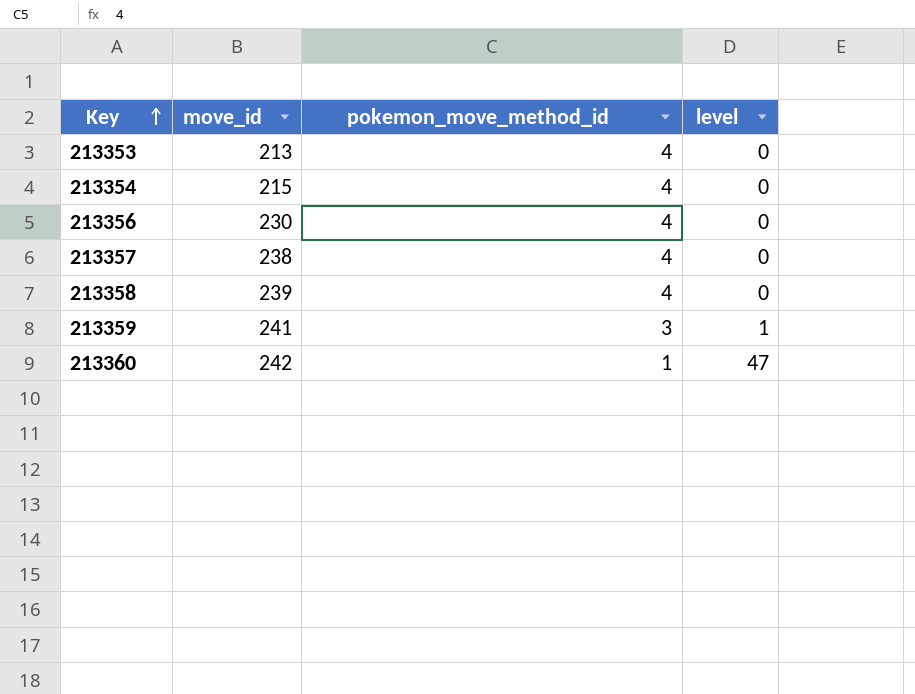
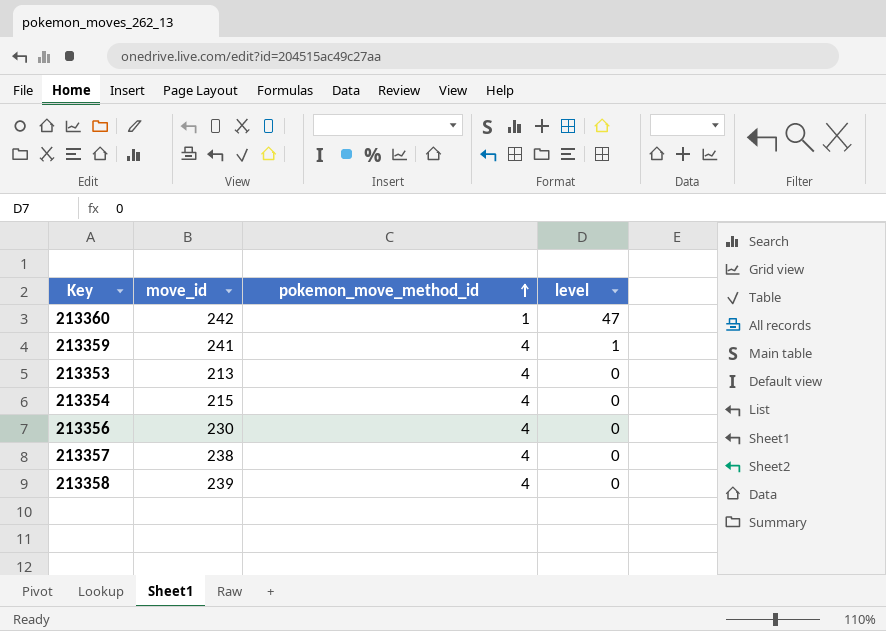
row order: Key ascending -> pokemon_move_method_id ascending
213359 | pokemon_move_method_id: 3 -> 4

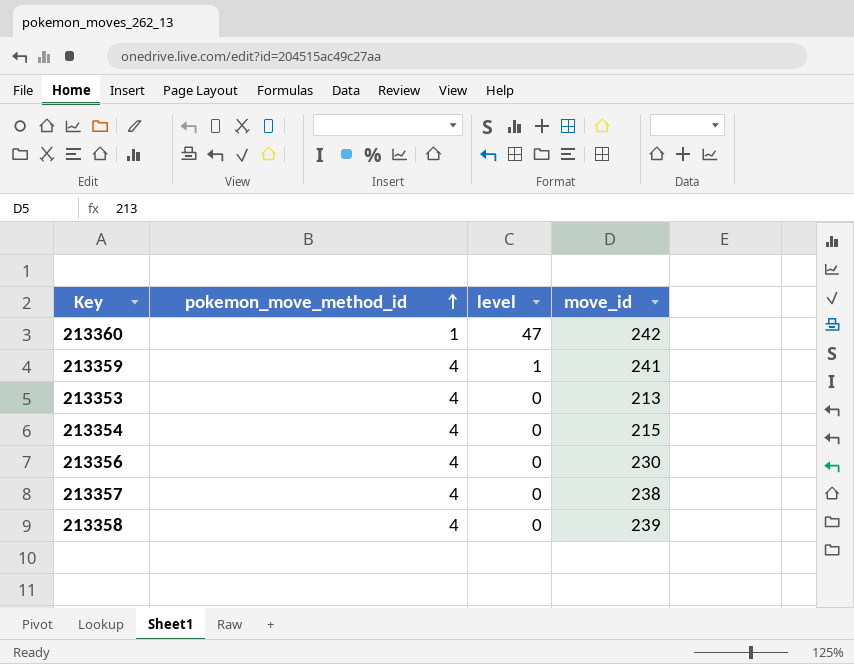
column move_id | position: 2 -> 4

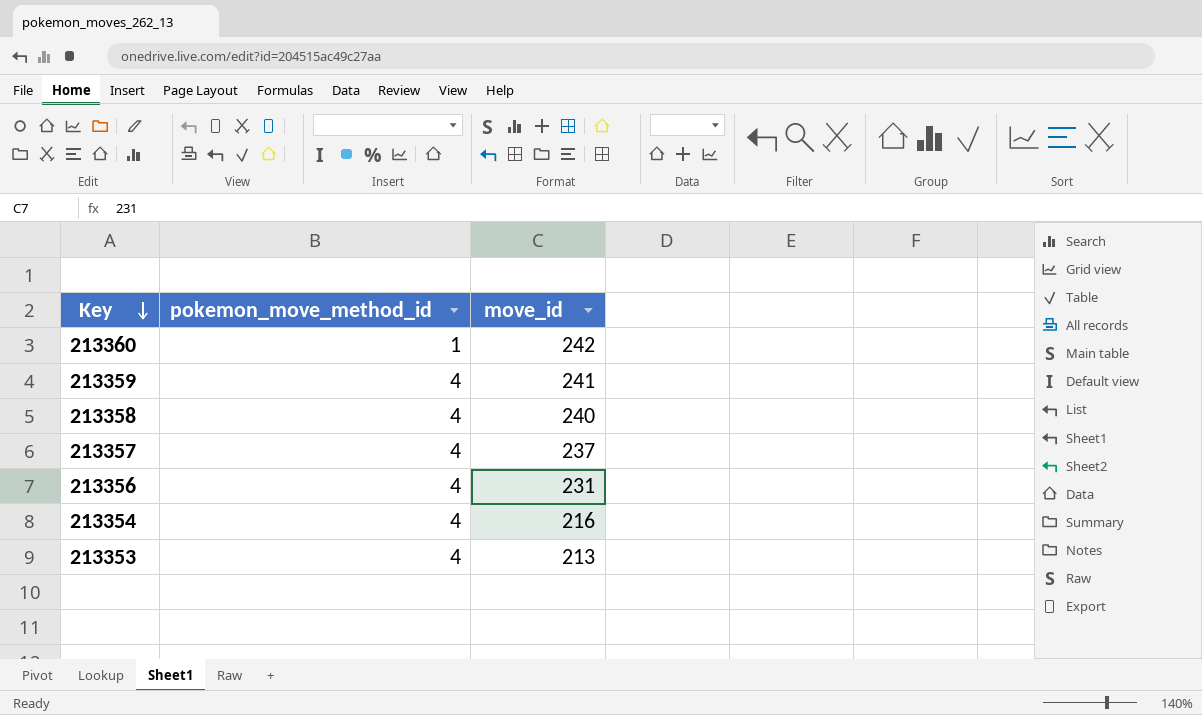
row order: pokemon_move_method_id ascending -> Key descending
column level | position: 3 -> none
213358 | move_id: 239 -> 240
213357 | move_id: 238 -> 237
213356 | move_id: 230 -> 231
213354 | move_id: 215 -> 216

